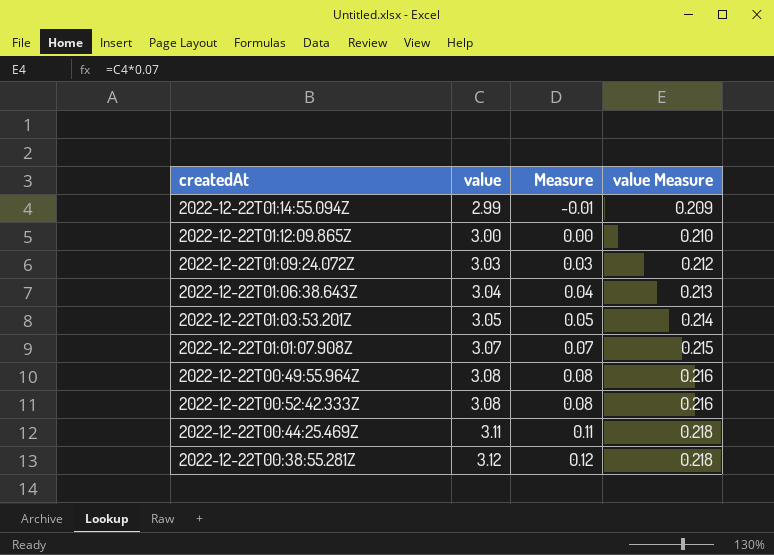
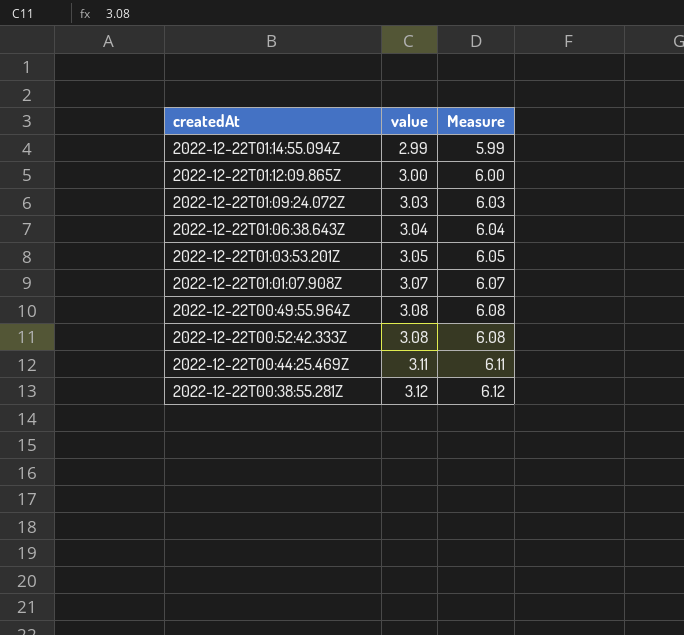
column value Measure | formula: [value] * 0.07 -> none
column Measure | formula: [value] - 3 -> [value] + 3

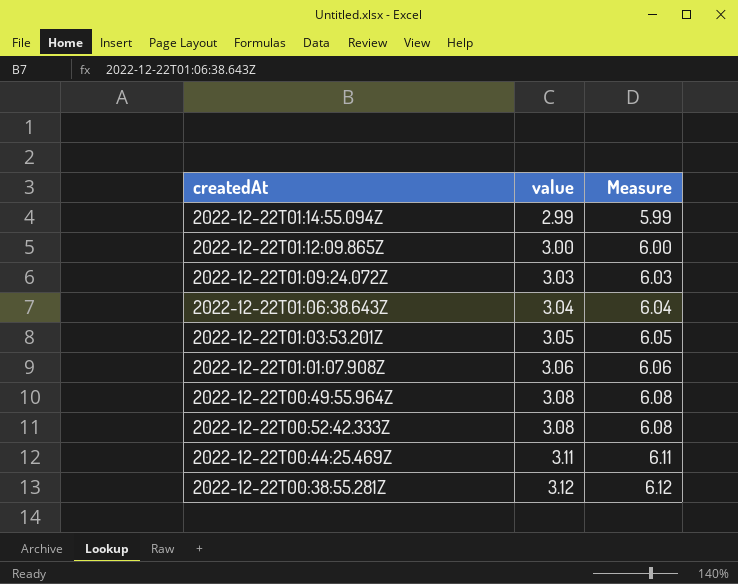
2022-12-22T01:01:07.908Z | value: 3.07 -> 3.06
2022-12-22T01:01:07.908Z | Measure: 6.07 -> 6.06

